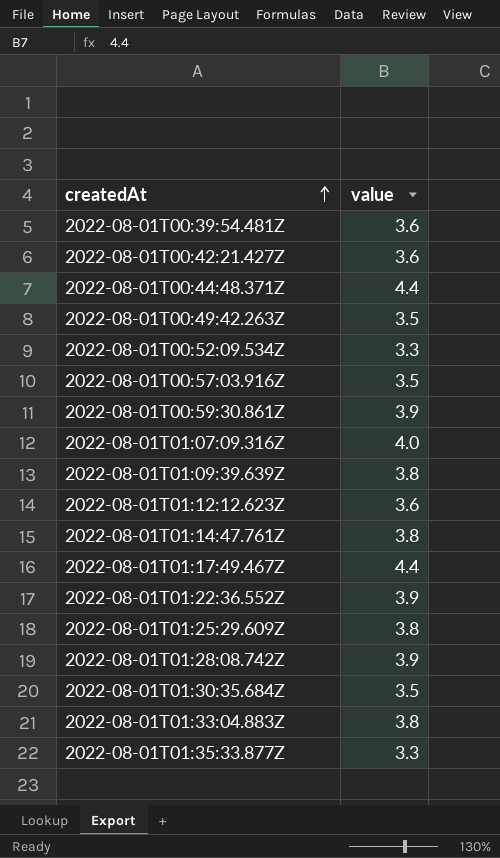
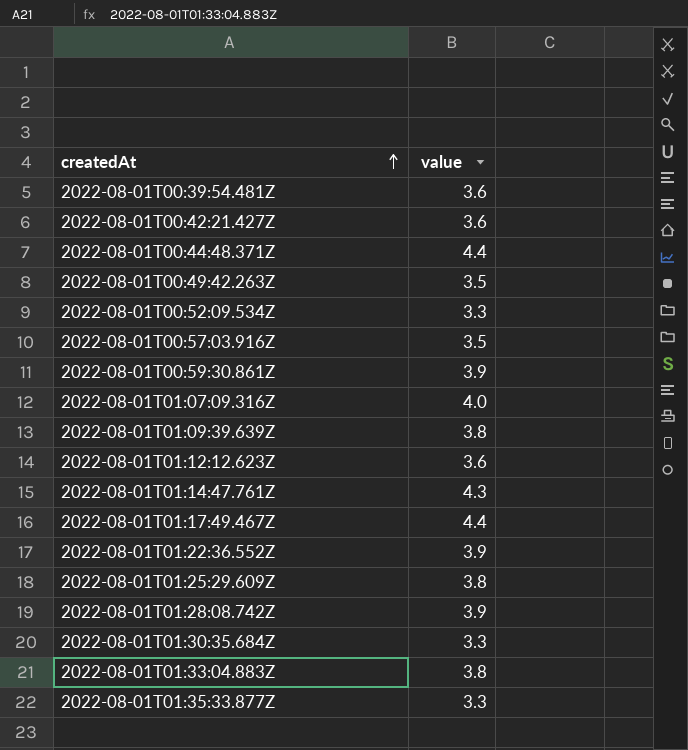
2022-08-01T01:14:47.761Z | value: 3.8 -> 4.3
2022-08-01T01:30:35.684Z | value: 3.5 -> 3.3

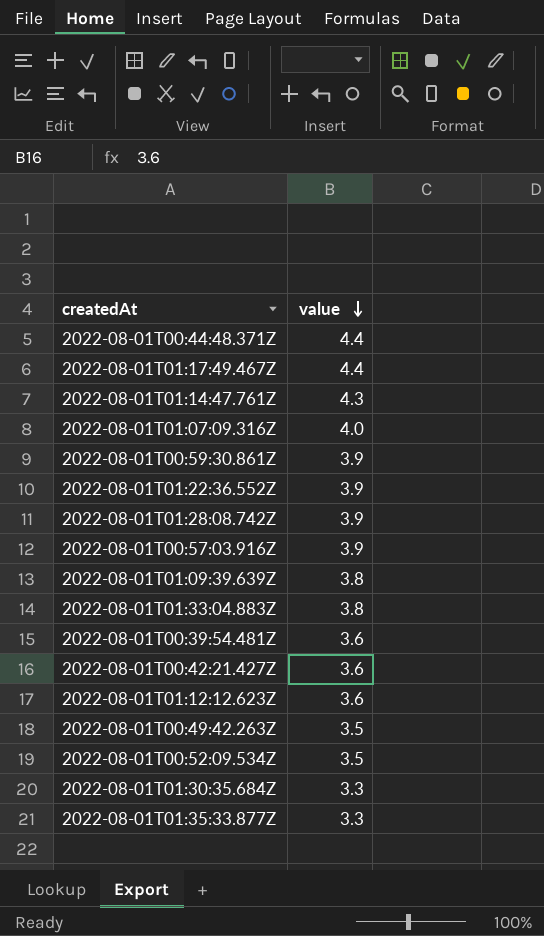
row order: createdAt ascending -> value descending
row 2022-08-01T01:25:29.609Z: 3.8 -> none
2022-08-01T00:57:03.916Z | value: 3.5 -> 3.9
2022-08-01T00:52:09.534Z | value: 3.3 -> 3.5

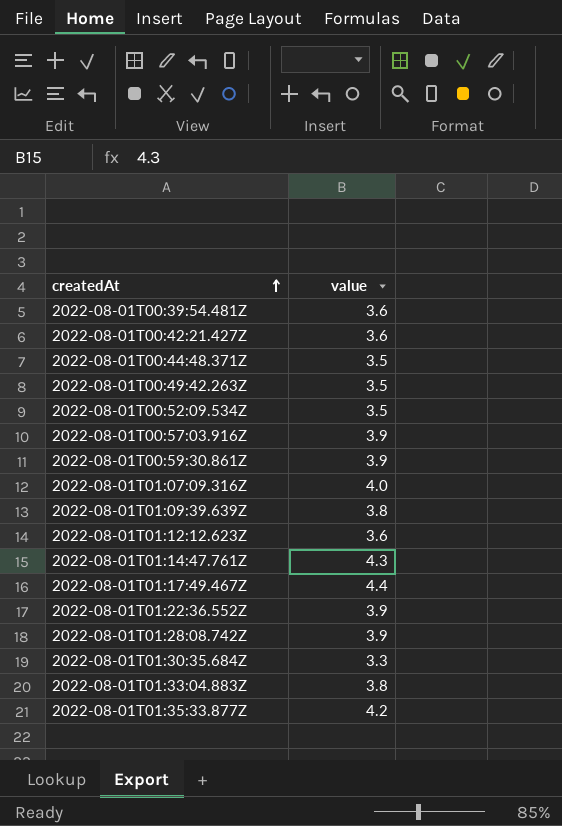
row order: value descending -> createdAt ascending
2022-08-01T00:44:48.371Z | value: 4.4 -> 3.5
2022-08-01T01:35:33.877Z | value: 3.3 -> 4.2

